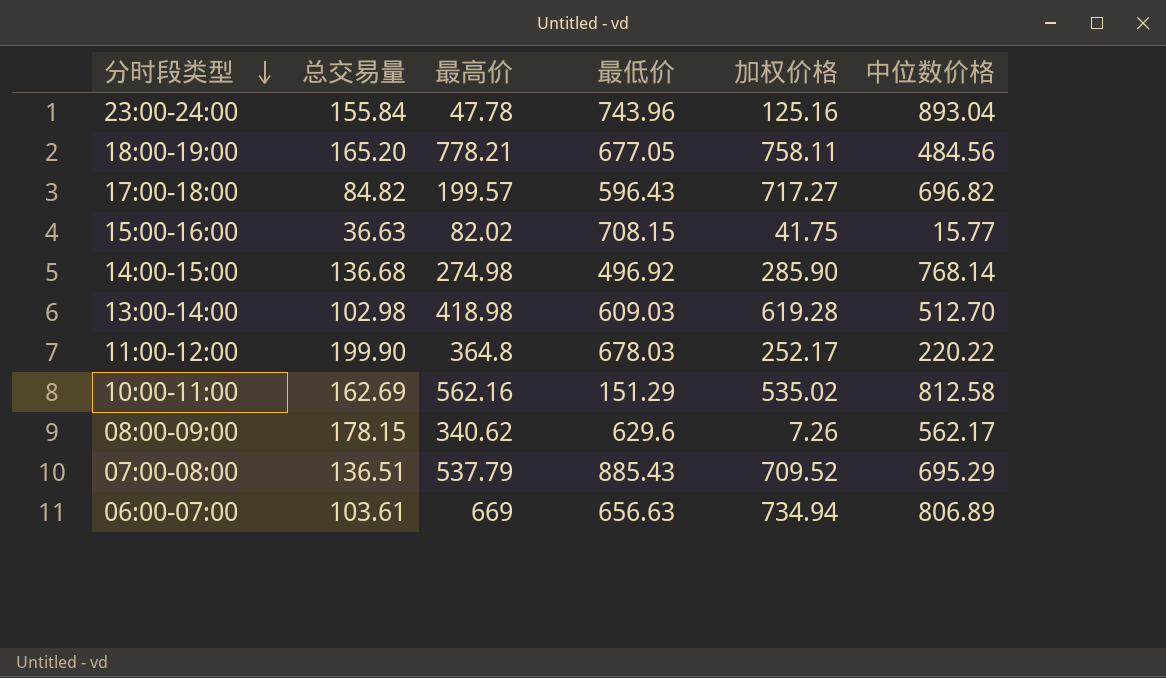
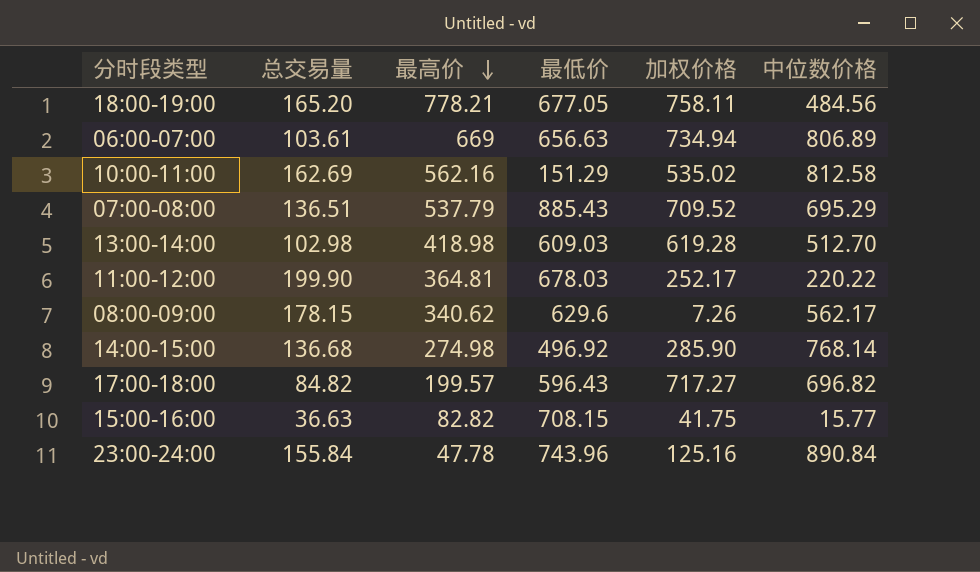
row order: 分时段类型 descending -> 最高价 descending
11:00-12:00 | 最高价: 364.8 -> 364.81
15:00-16:00 | 最高价: 82.02 -> 82.82
23:00-24:00 | 中位数价格: 893.04 -> 890.84

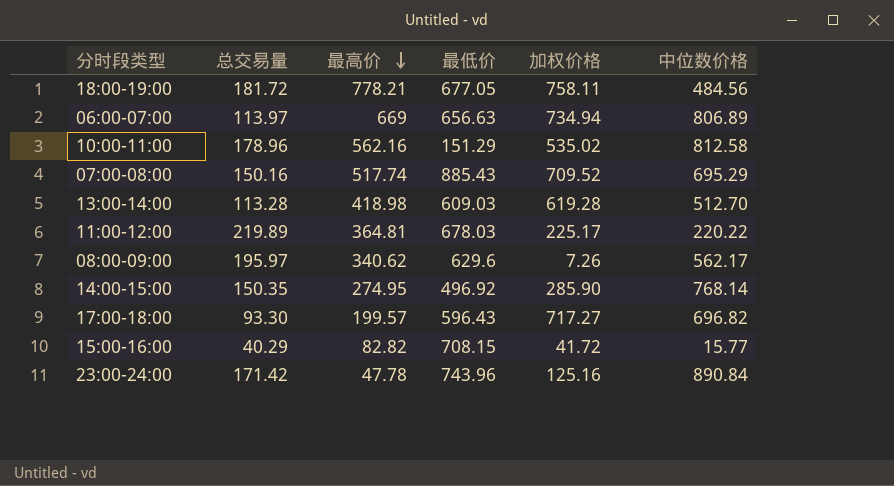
18:00-19:00 | 总交易量: 165.20 -> 181.72
06:00-07:00 | 总交易量: 103.61 -> 113.97
10:00-11:00 | 总交易量: 162.69 -> 178.96
07:00-08:00 | 总交易量: 136.51 -> 150.16
07:00-08:00 | 最高价: 537.79 -> 517.74
13:00-14:00 | 总交易量: 102.98 -> 113.28
11:00-12:00 | 总交易量: 199.90 -> 219.89
11:00-12:00 | 加权价格: 252.17 -> 225.17
08:00-09:00 | 总交易量: 178.15 -> 195.97
14:00-15:00 | 总交易量: 136.68 -> 150.35
14:00-15:00 | 最高价: 274.98 -> 274.95
17:00-18:00 | 总交易量: 84.82 -> 93.30
15:00-16:00 | 总交易量: 36.63 -> 40.29
15:00-16:00 | 加权价格: 41.75 -> 41.72
23:00-24:00 | 总交易量: 155.84 -> 171.42

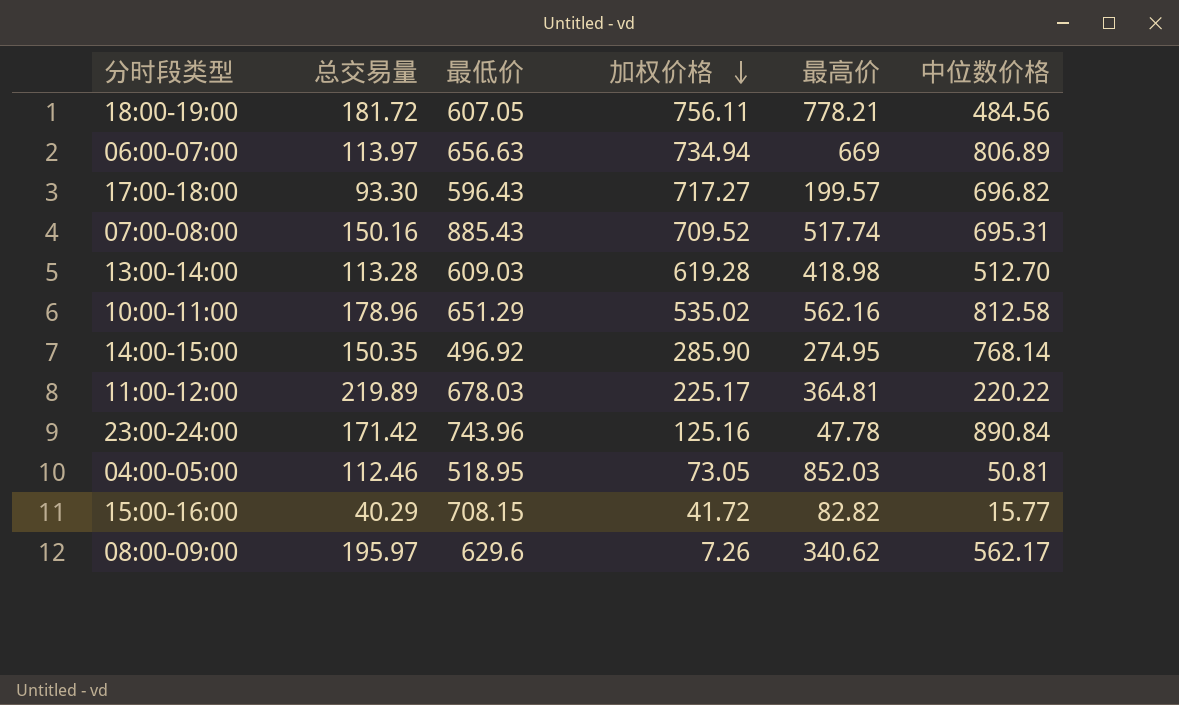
row order: 最高价 descending -> 加权价格 descending
column 最高价 | position: 3 -> 5
18:00-19:00 | 最低价: 677.05 -> 607.05
18:00-19:00 | 加权价格: 758.11 -> 756.11
07:00-08:00 | 中位数价格: 695.29 -> 695.31
10:00-11:00 | 最低价: 151.29 -> 651.29
row 04:00-05:00: none -> 112.46 | 518.95 | 73.05 | 852.03 | 50.81

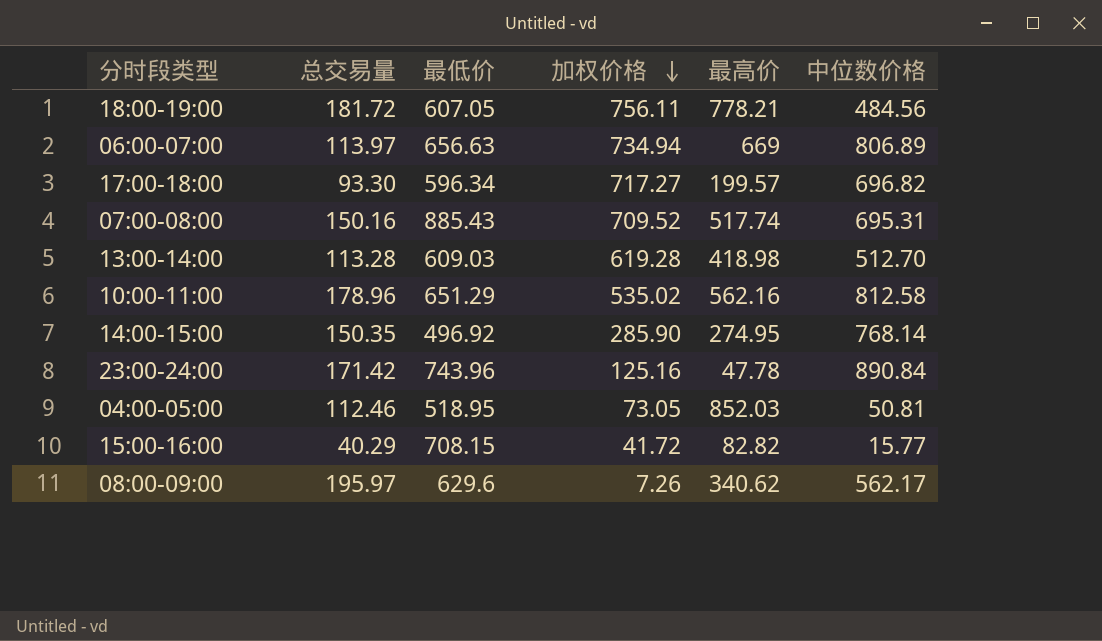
row 11:00-12:00: 219.89 | 678.03 | 225.17 | 364.81 | 220.22 -> none
17:00-18:00 | 最低价: 596.43 -> 596.34

